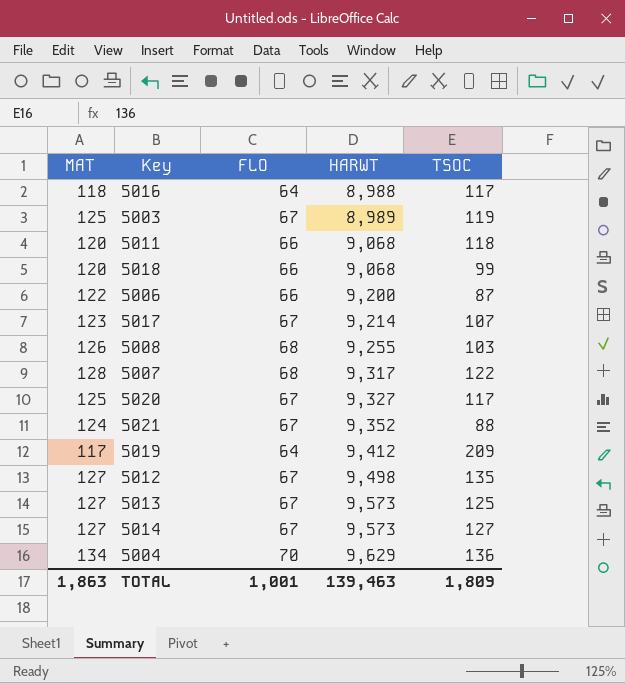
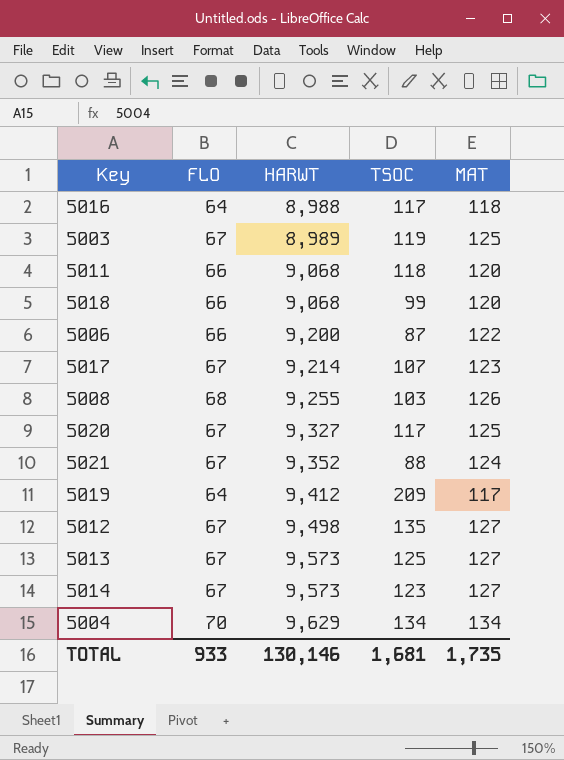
column MAT | position: 1 -> 5
row 5007: 128 | 68 | 9,317 | 122 -> none
5014 | TSOC: 127 -> 123
5004 | TSOC: 136 -> 134
TOTAL | FLO: 1,001 -> 933
TOTAL | HARWT: 139,463 -> 130,146
TOTAL | TSOC: 1,809 -> 1,681
TOTAL | MAT: 1,863 -> 1,735

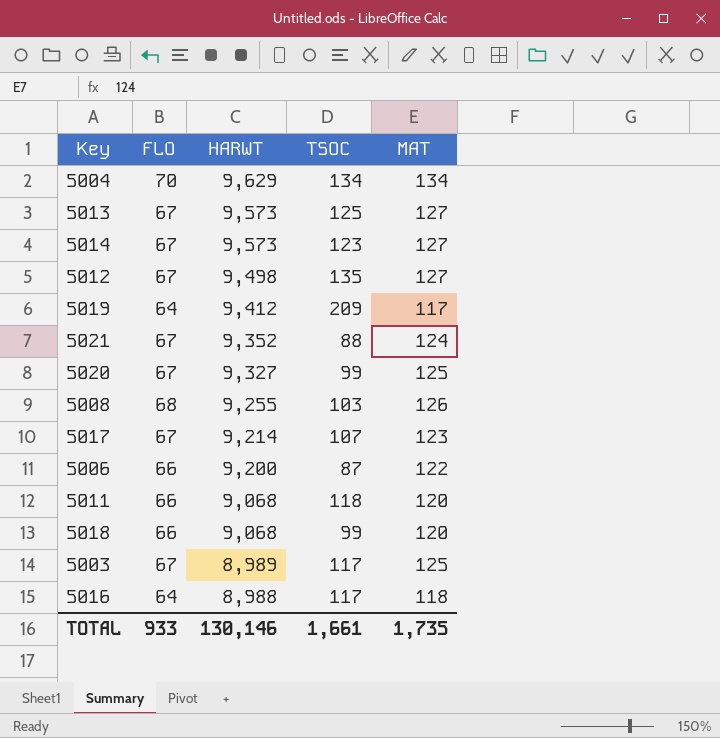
row order: HARWT ascending -> HARWT descending
5020 | TSOC: 117 -> 99
5003 | TSOC: 119 -> 117
TOTAL | TSOC: 1,681 -> 1,661

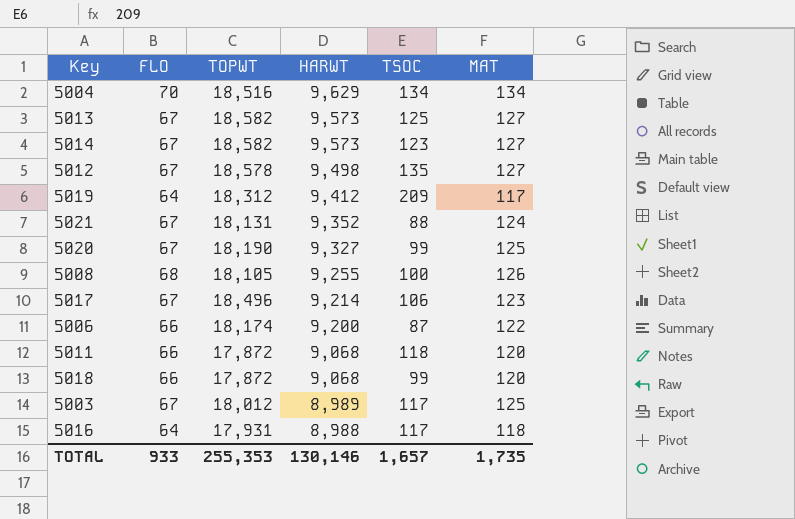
column TOPWT | position: none -> 3
5008 | TSOC: 103 -> 100
5017 | TSOC: 107 -> 106
TOTAL | TSOC: 1,661 -> 1,657

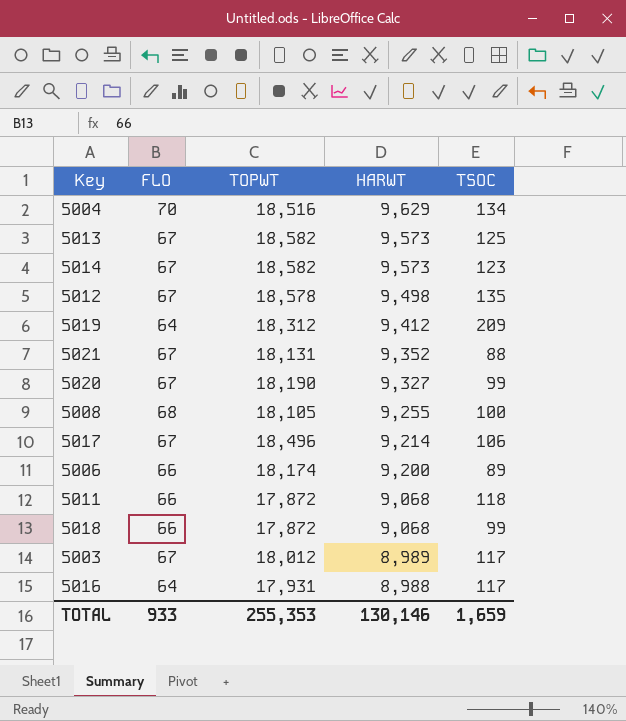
column MAT | position: 6 -> none
5006 | TSOC: 87 -> 89
TOTAL | TSOC: 1,657 -> 1,659

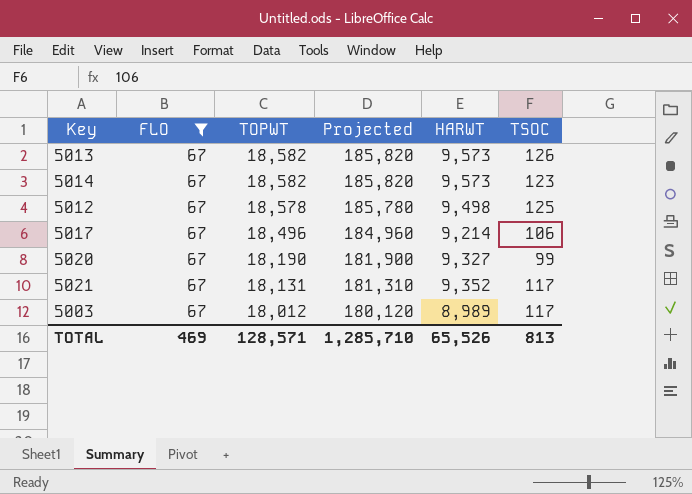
filter: none -> FLO = 67
row order: HARWT descending -> TOPWT descending
column Projected | formula: none -> [TOPWT] * 10
5013 | TSOC: 125 -> 126
5012 | TSOC: 135 -> 125
5021 | TSOC: 88 -> 117
TOTAL | FLO: 933 -> 469
TOTAL | TOPWT: 255,353 -> 128,571
TOTAL | HARWT: 130,146 -> 65,526
TOTAL | TSOC: 1,659 -> 813

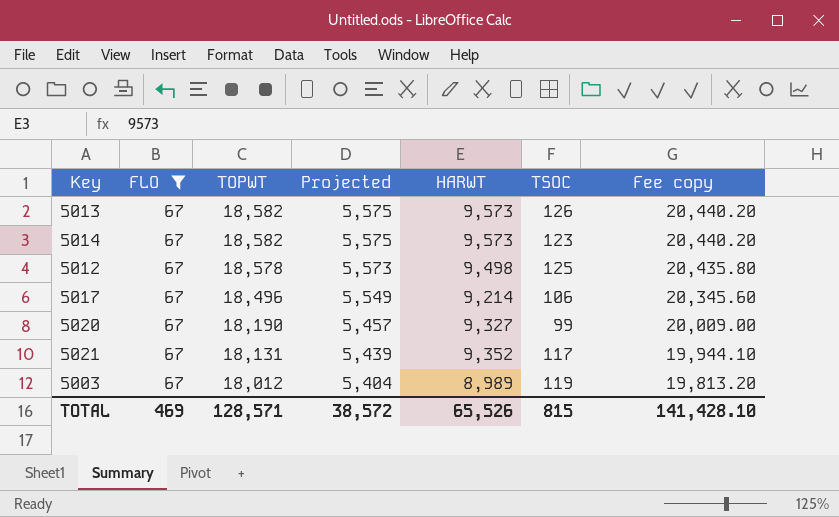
column Projected | formula: [TOPWT] * 10 -> [TOPWT] * 0.3
column Fee copy | formula: none -> [TOPWT] * 1.1
5003 | TSOC: 117 -> 119
TOTAL | Projected: 1,285,710 -> 38,572
TOTAL | TSOC: 813 -> 815

